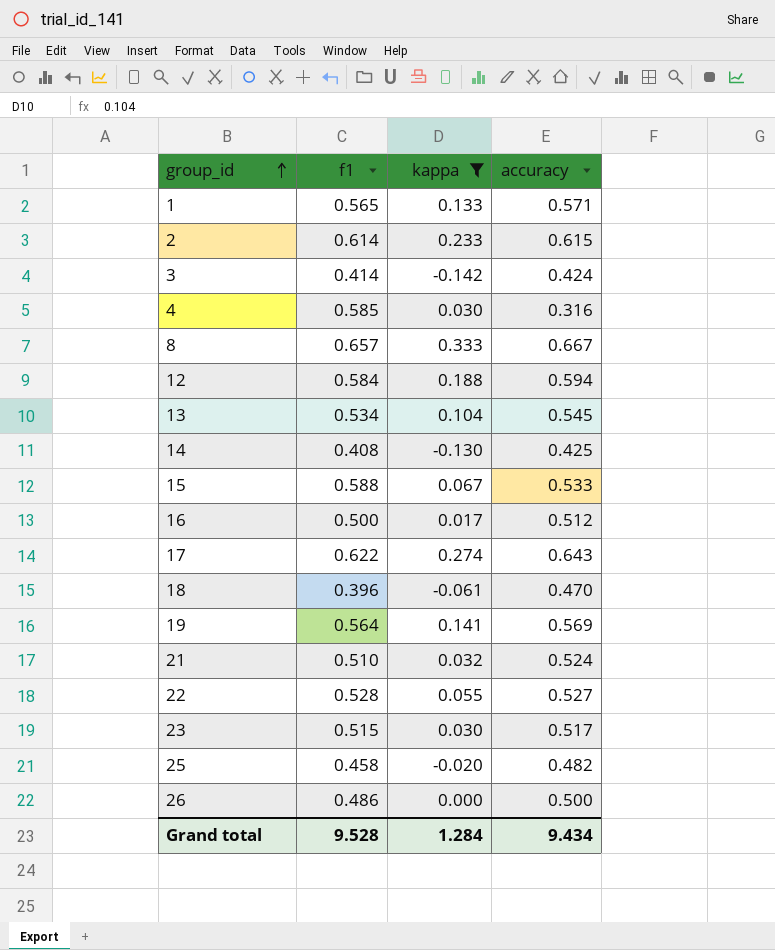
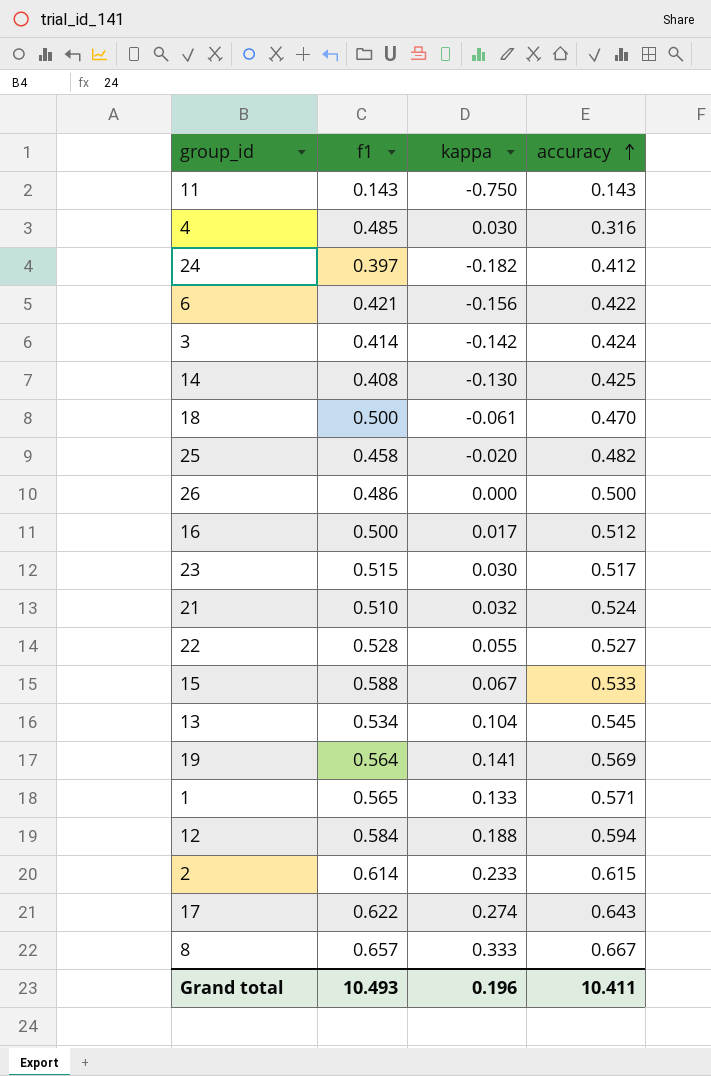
filter: kappa >= -0.142 -> none
row order: group_id ascending -> accuracy ascending
4 | f1: 0.585 -> 0.485
18 | f1: 0.396 -> 0.500
Grand total | f1: 9.528 -> 10.493
Grand total | kappa: 1.284 -> 0.196
Grand total | accuracy: 9.434 -> 10.411

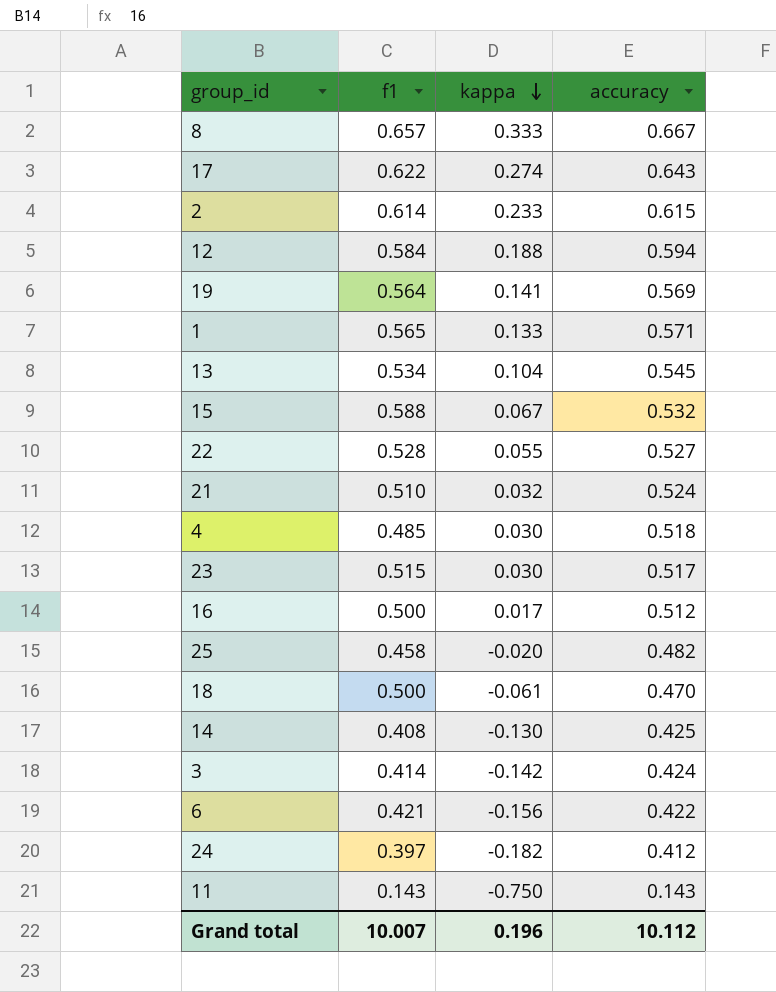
row order: accuracy ascending -> kappa descending
row 26: 0.486 | 0.000 | 0.500 -> none
15 | accuracy: 0.533 -> 0.532
4 | accuracy: 0.316 -> 0.518
Grand total | f1: 10.493 -> 10.007
Grand total | accuracy: 10.411 -> 10.112

